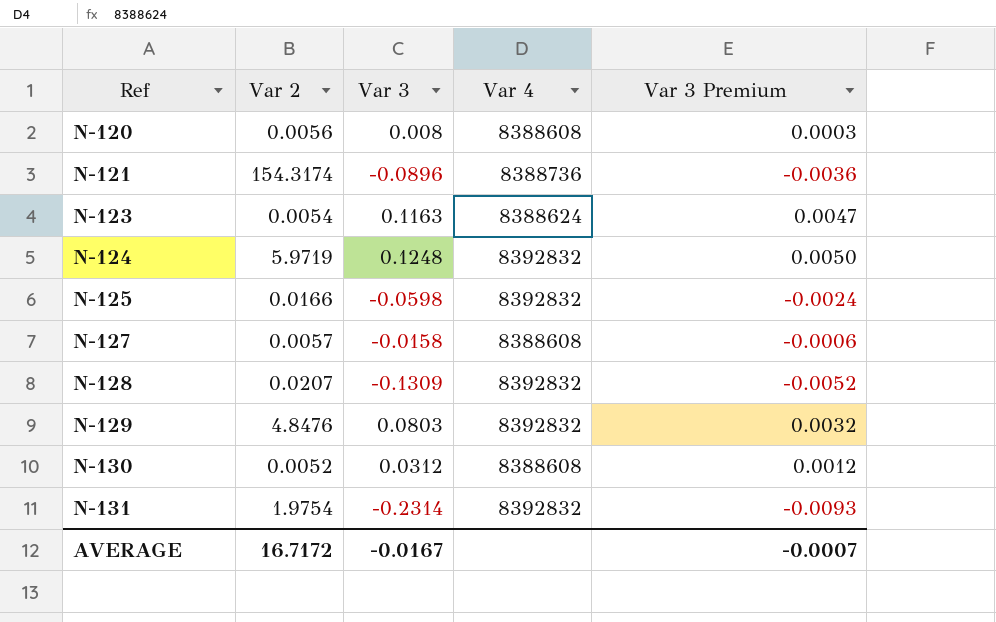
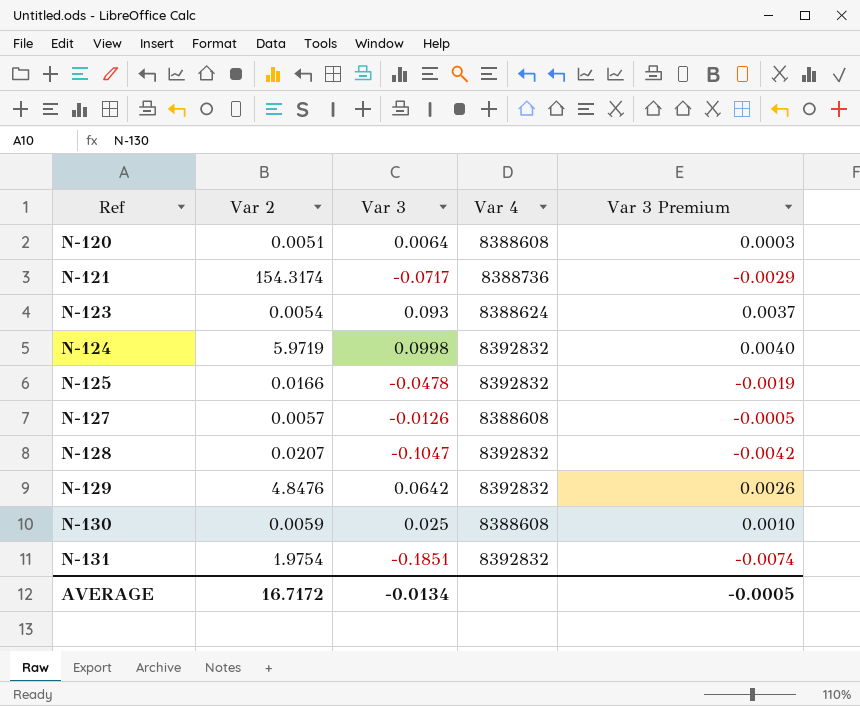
N-120 | Var 2: 0.0056 -> 0.0051
N-120 | Var 3: 0.008 -> 0.0064
N-121 | Var 3: -0.0896 -> -0.0717
N-121 | Var 3 Premium: -0.0036 -> -0.0029
N-123 | Var 3: 0.1163 -> 0.093
N-123 | Var 3 Premium: 0.0047 -> 0.0037
N-124 | Var 3: 0.1248 -> 0.0998
N-124 | Var 3 Premium: 0.0050 -> 0.0040
N-125 | Var 3: -0.0598 -> -0.0478
N-125 | Var 3 Premium: -0.0024 -> -0.0019
N-127 | Var 3: -0.0158 -> -0.0126
N-127 | Var 3 Premium: -0.0006 -> -0.0005
N-128 | Var 3: -0.1309 -> -0.1047
N-128 | Var 3 Premium: -0.0052 -> -0.0042
N-129 | Var 3: 0.0803 -> 0.0642
N-129 | Var 3 Premium: 0.0032 -> 0.0026
N-130 | Var 2: 0.0052 -> 0.0059
N-130 | Var 3: 0.0312 -> 0.025
N-130 | Var 3 Premium: 0.0012 -> 0.0010
N-131 | Var 3: -0.2314 -> -0.1851
N-131 | Var 3 Premium: -0.0093 -> -0.0074
AVERAGE | Var 3: -0.0167 -> -0.0134
AVERAGE | Var 3 Premium: -0.0007 -> -0.0005

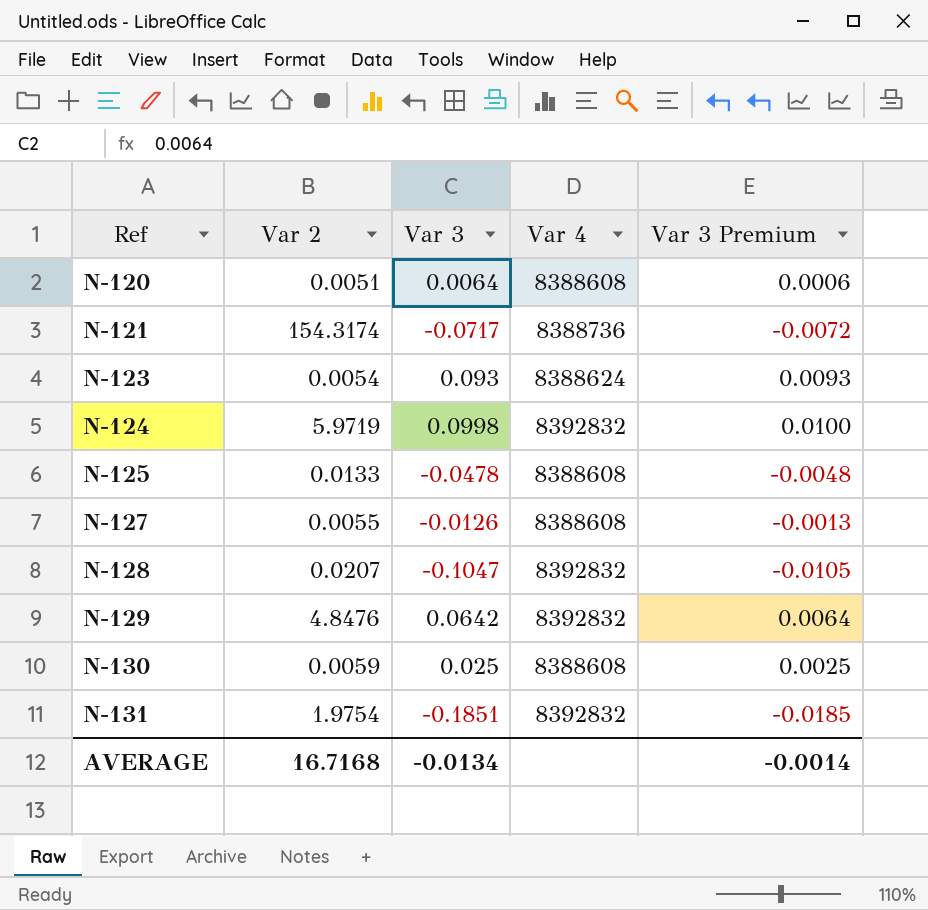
column Var 3 Premium | formula: [Var 3] * 0.04 -> [Var 3] * 0.1
N-125 | Var 2: 0.0166 -> 0.0133
N-125 | Var 4: 8392832 -> 8388608
N-127 | Var 2: 0.0057 -> 0.0055
AVERAGE | Var 2: 16.7172 -> 16.7168
AVERAGE | Var 3 Premium: -0.0005 -> -0.0014

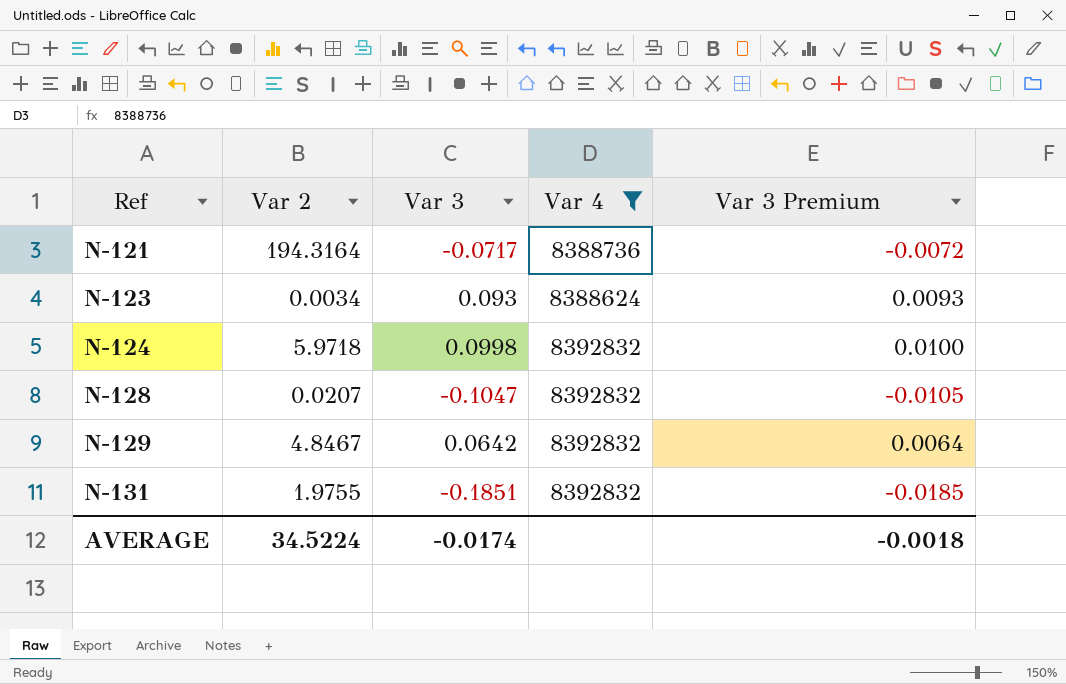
filter: none -> Var 4 != 8388608
N-121 | Var 2: 154.3174 -> 194.3164
N-123 | Var 2: 0.0054 -> 0.0034
N-124 | Var 2: 5.9719 -> 5.9718
N-129 | Var 2: 4.8476 -> 4.8467
N-131 | Var 2: 1.9754 -> 1.9755
AVERAGE | Var 2: 16.7168 -> 34.5224
AVERAGE | Var 3: -0.0134 -> -0.0174
AVERAGE | Var 3 Premium: -0.0014 -> -0.0018

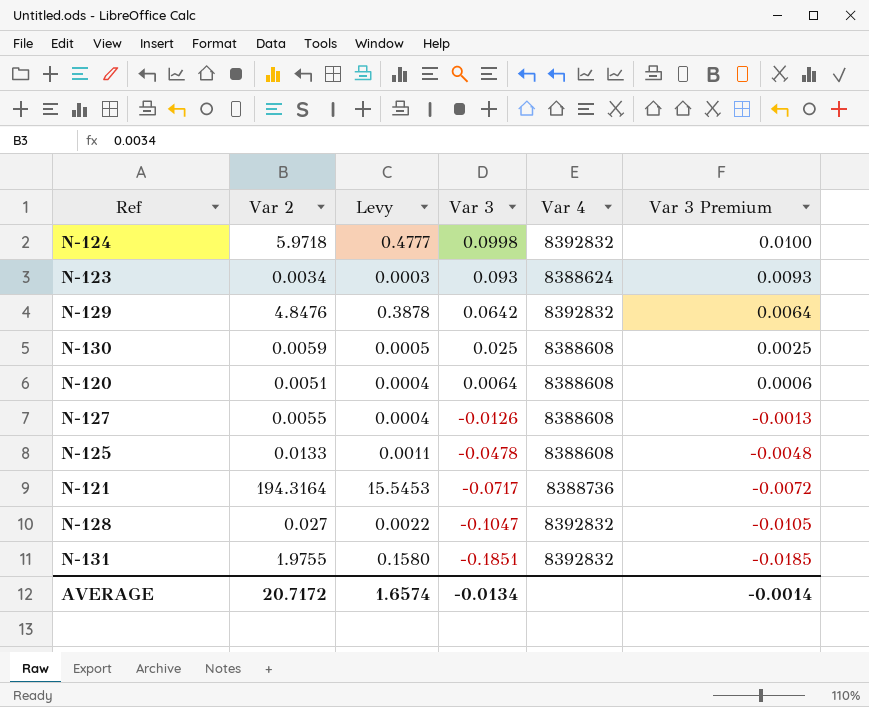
filter: Var 4 != 8388608 -> none
row order: Ref ascending -> Var 3 descending
column Levy | formula: none -> [Var 2] * 0.08
N-129 | Var 2: 4.8467 -> 4.8476
N-128 | Var 2: 0.0207 -> 0.027
AVERAGE | Var 2: 34.5224 -> 20.7172
AVERAGE | Var 3: -0.0174 -> -0.0134
AVERAGE | Var 3 Premium: -0.0018 -> -0.0014

